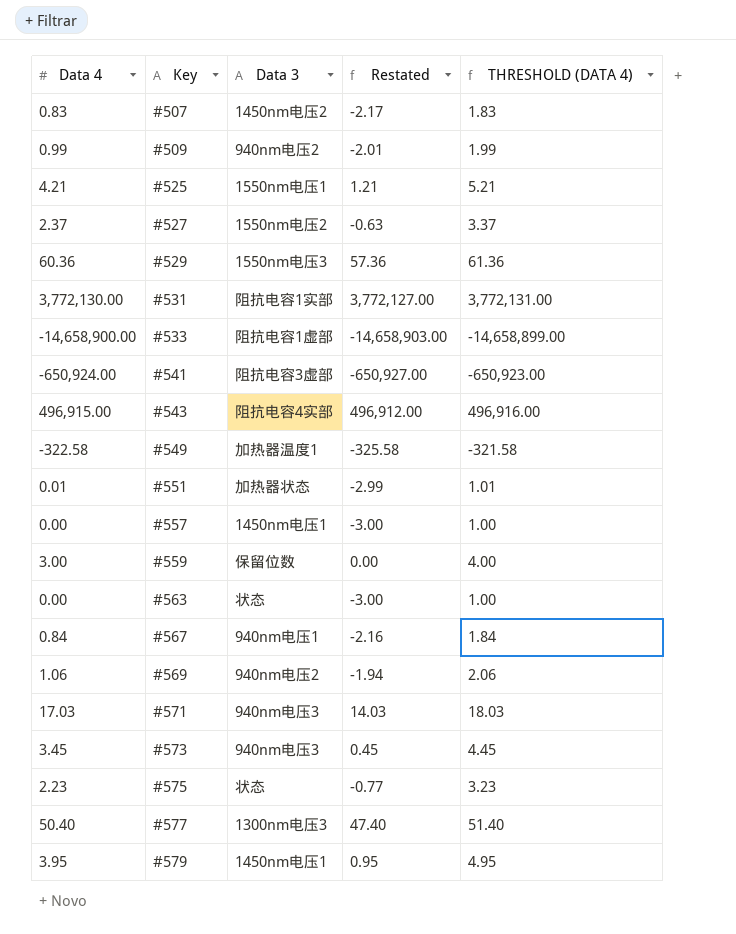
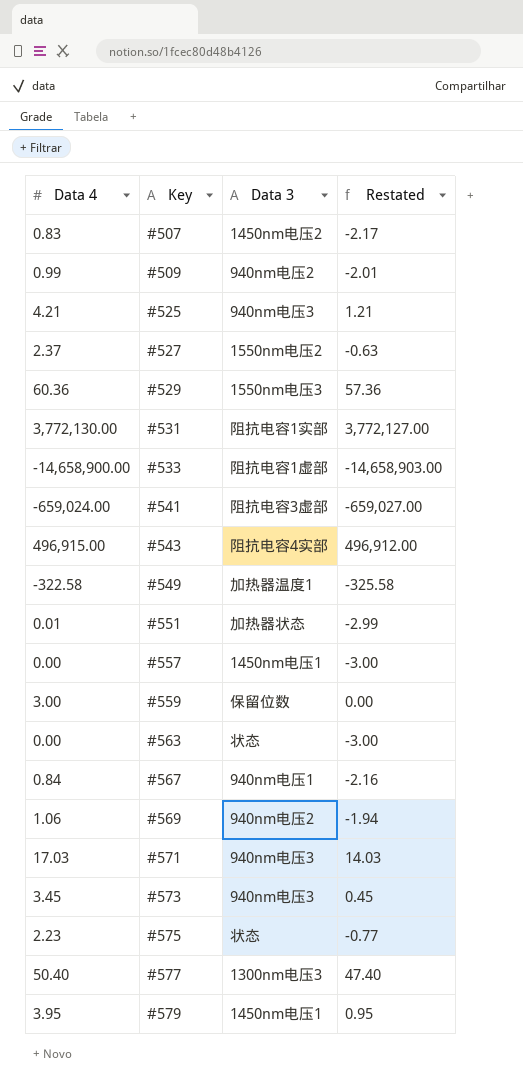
column THRESHOLD (DATA 4) | formula: [Data 4] + 1 -> none
#525 | Data 3: 1550nm电压1 -> 940nm电压3
#541 | Data 4: -650,924.00 -> -659,024.00
#541 | Restated: -650,927.00 -> -659,027.00

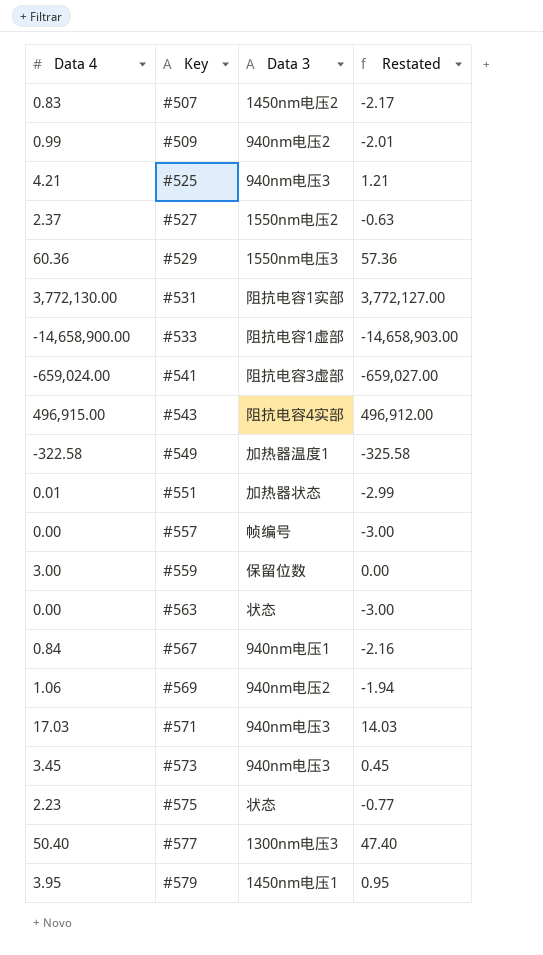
#557 | Data 3: 1450nm电压1 -> 帧编号

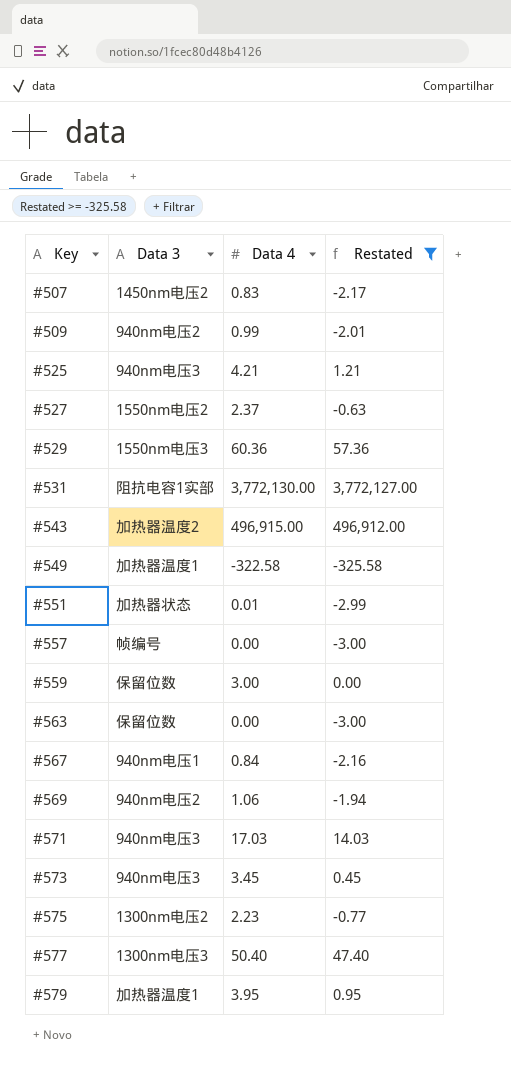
filter: none -> Restated >= -325.58
column Data 4 | position: 1 -> 3
#543 | Data 3: 阻抗电容4实部 -> 加热器温度2
#563 | Data 3: 状态 -> 保留位数
#575 | Data 3: 状态 -> 1300nm电压2
#579 | Data 3: 1450nm电压1 -> 加热器温度1

